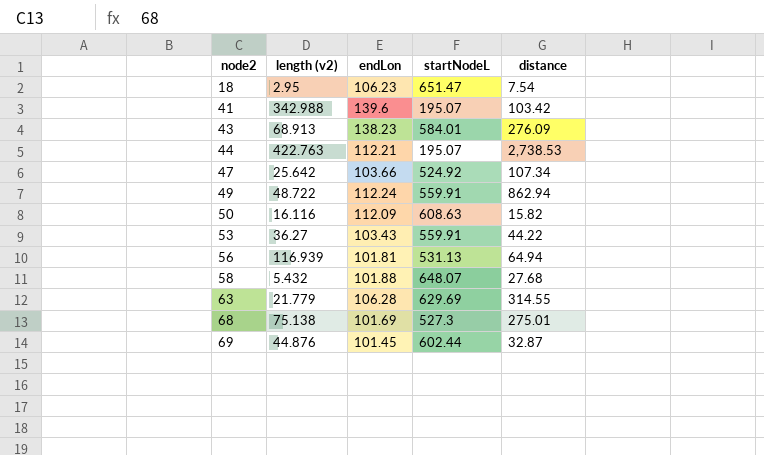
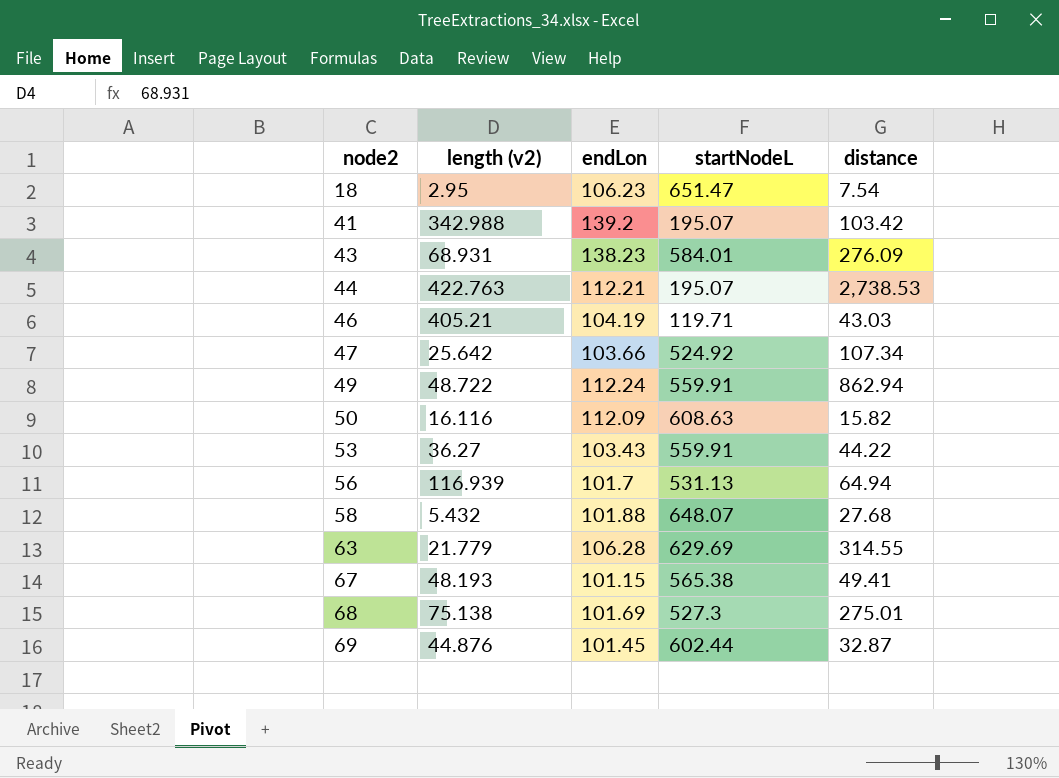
41 | endLon: 139.6 -> 139.2
43 | length (v2): 68.913 -> 68.931
row 46: none -> 405.21 | 104.19 | 119.71 | 43.03
56 | endLon: 101.81 -> 101.7
row 67: none -> 48.193 | 101.15 | 565.38 | 49.41

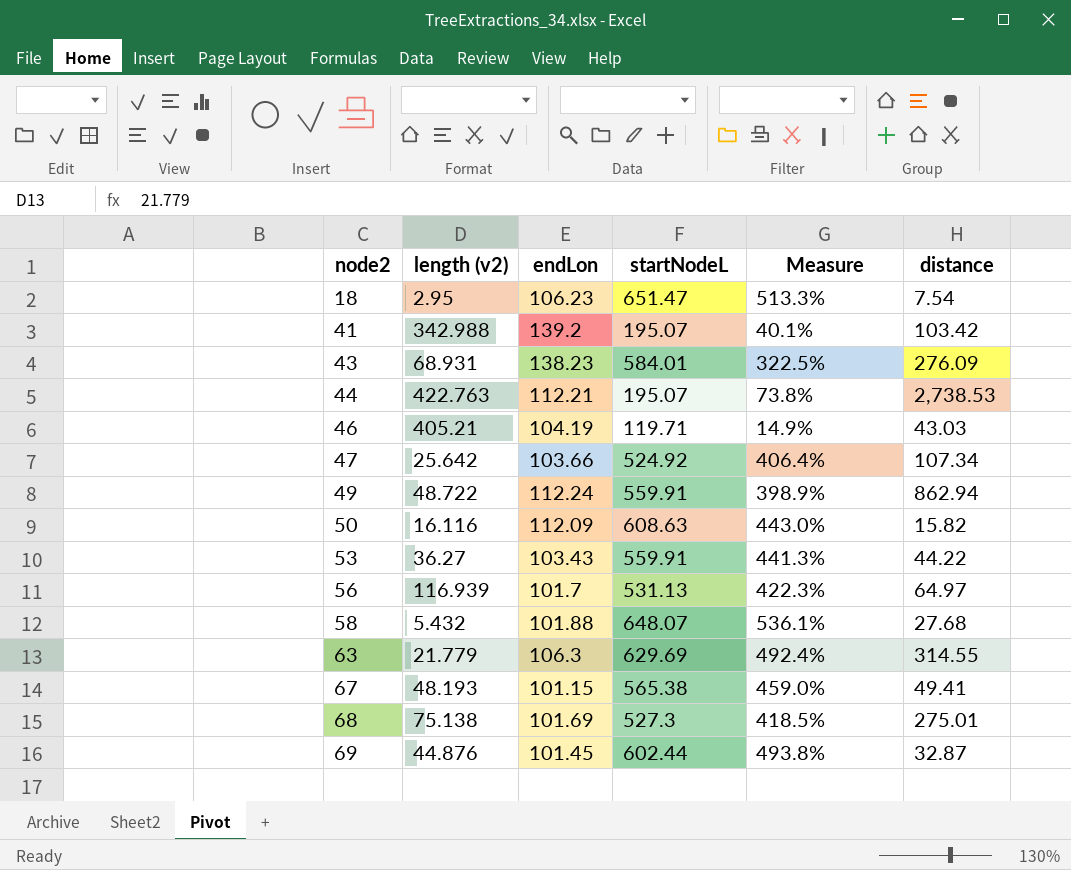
column Measure | formula: none -> ([startNodeL] - [endLon]) / [endLon]
56 | distance: 64.94 -> 64.97
63 | endLon: 106.28 -> 106.3

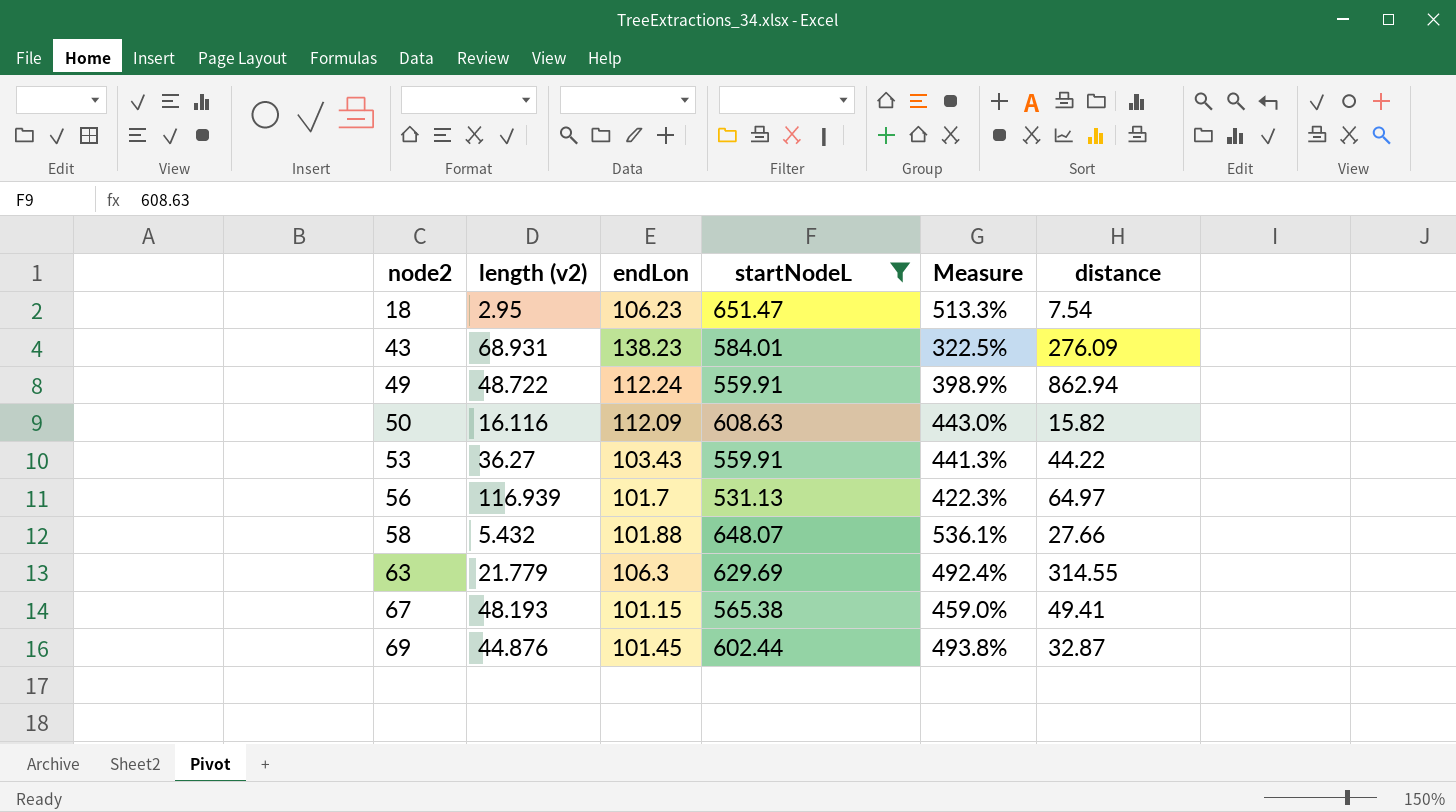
filter: none -> startNodeL >= 531.13
58 | distance: 27.68 -> 27.66

